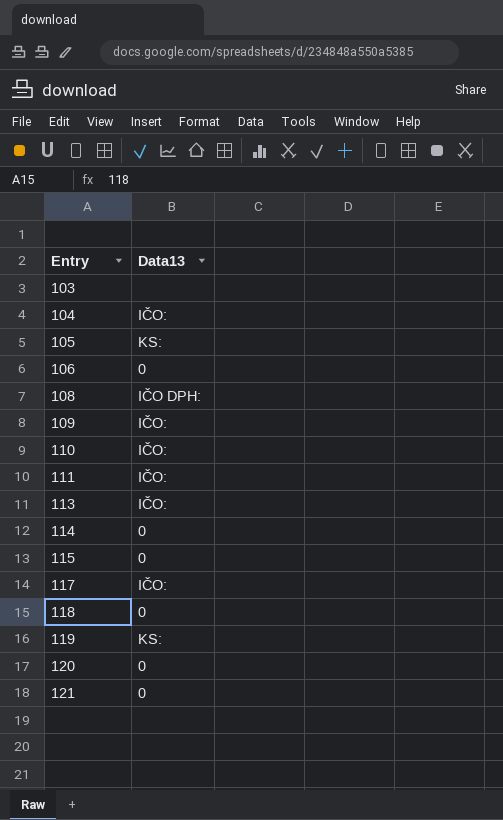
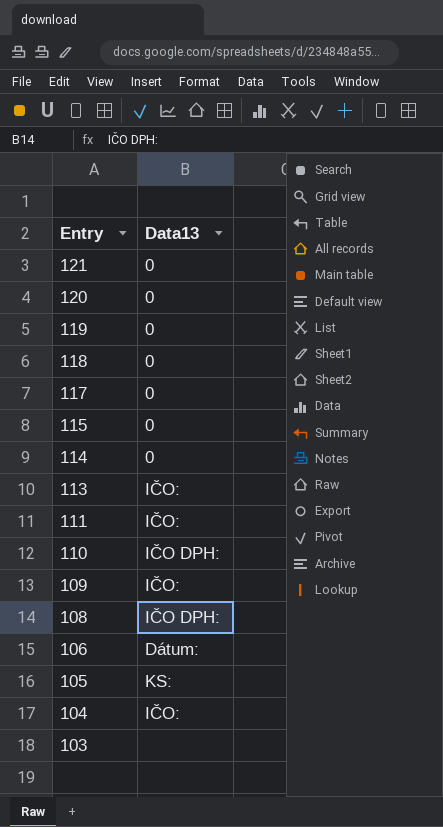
row order: Entry ascending -> Entry descending
119 | Data13: KS: -> 0
117 | Data13: IČO: -> 0
110 | Data13: IČO: -> IČO DPH:
106 | Data13: 0 -> Dátum:

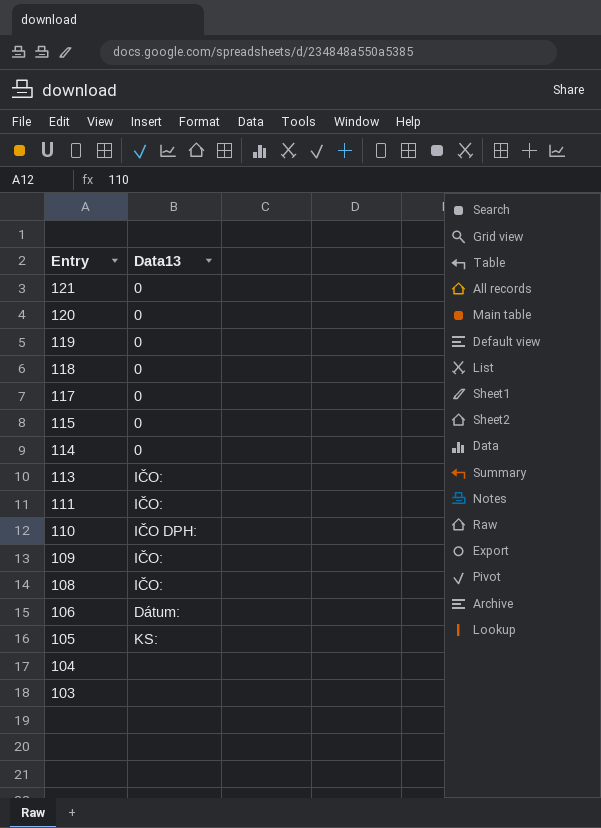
108 | Data13: IČO DPH: -> IČO:
104 | Data13: IČO: -> none

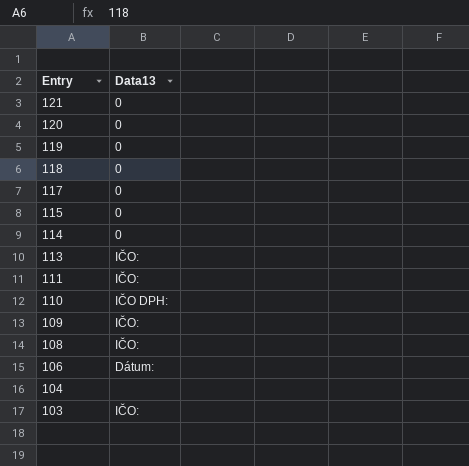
row 105: KS: -> none
103 | Data13: none -> IČO:

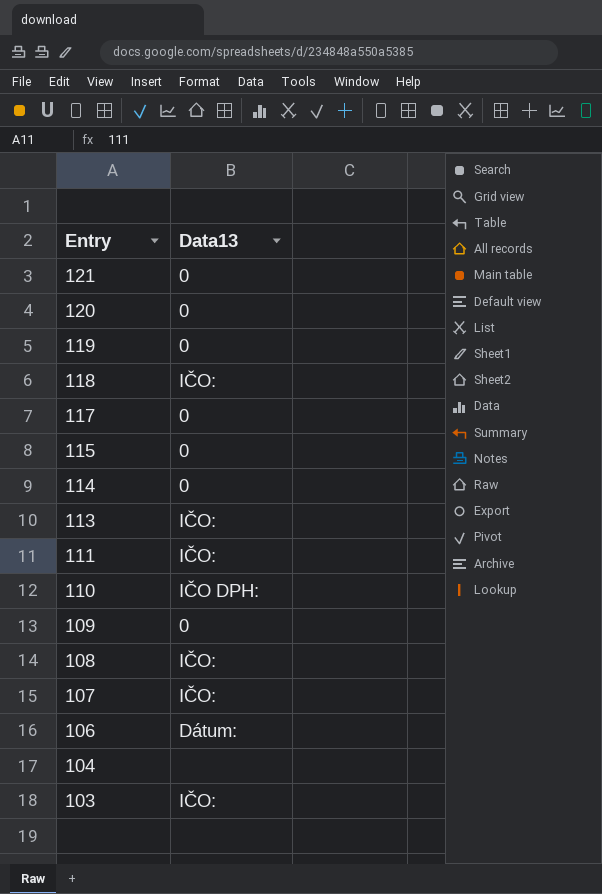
118 | Data13: 0 -> IČO:
109 | Data13: IČO: -> 0
row 107: none -> IČO:

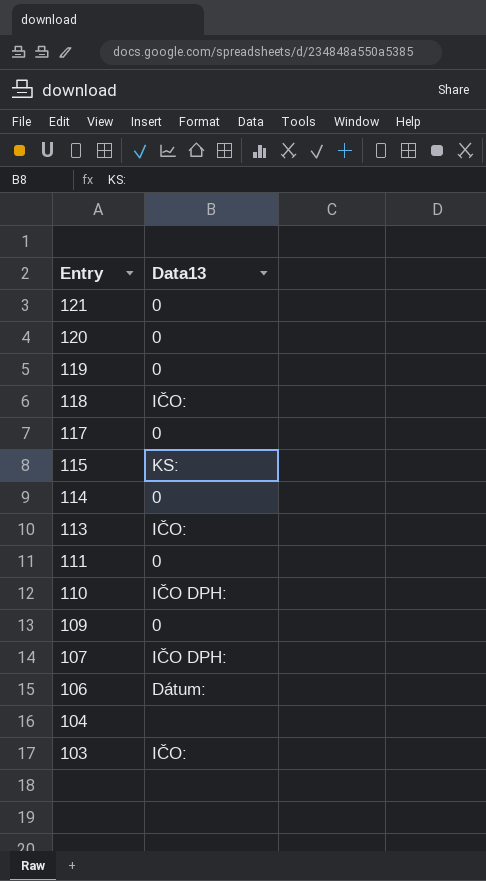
row 108: IČO: -> none
115 | Data13: 0 -> KS:
111 | Data13: IČO: -> 0
107 | Data13: IČO: -> IČO DPH:

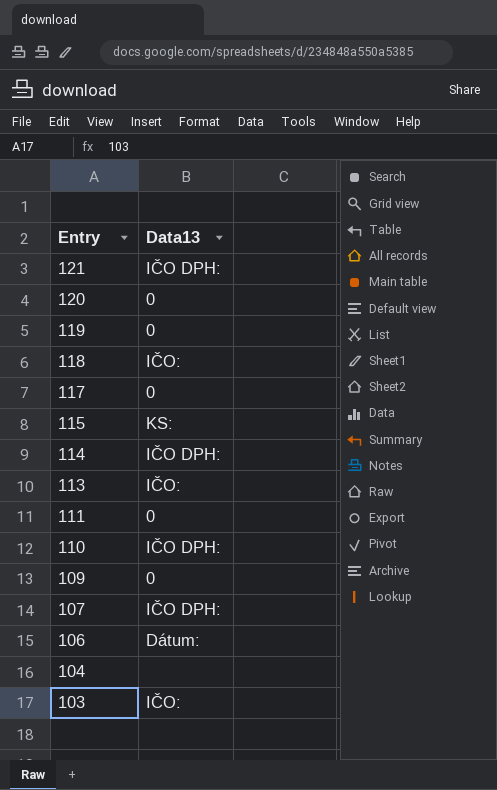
121 | Data13: 0 -> IČO DPH:
114 | Data13: 0 -> IČO DPH:

